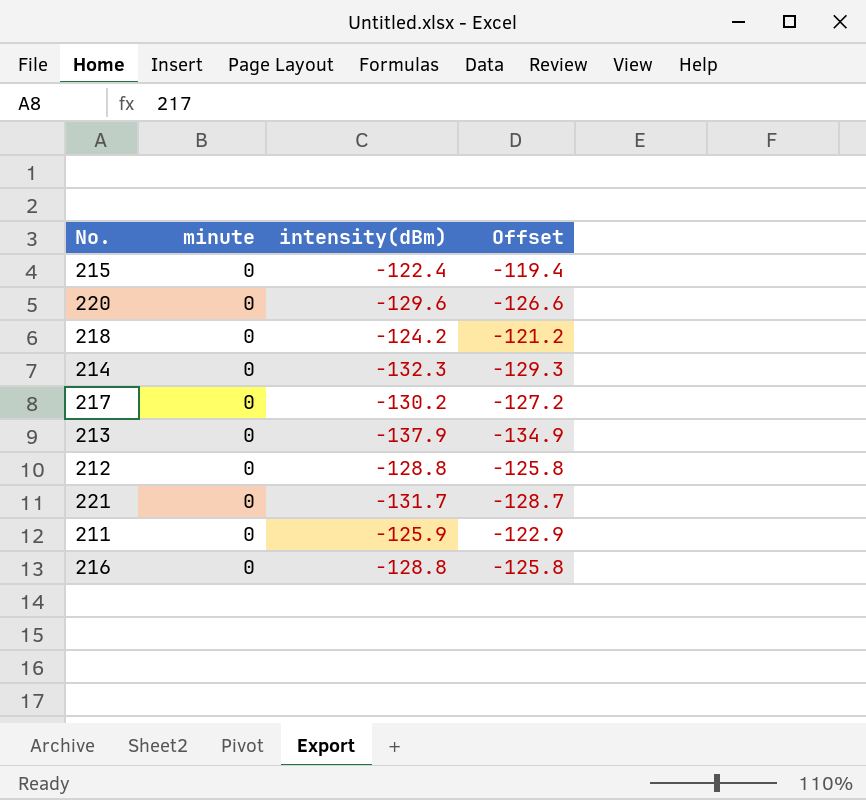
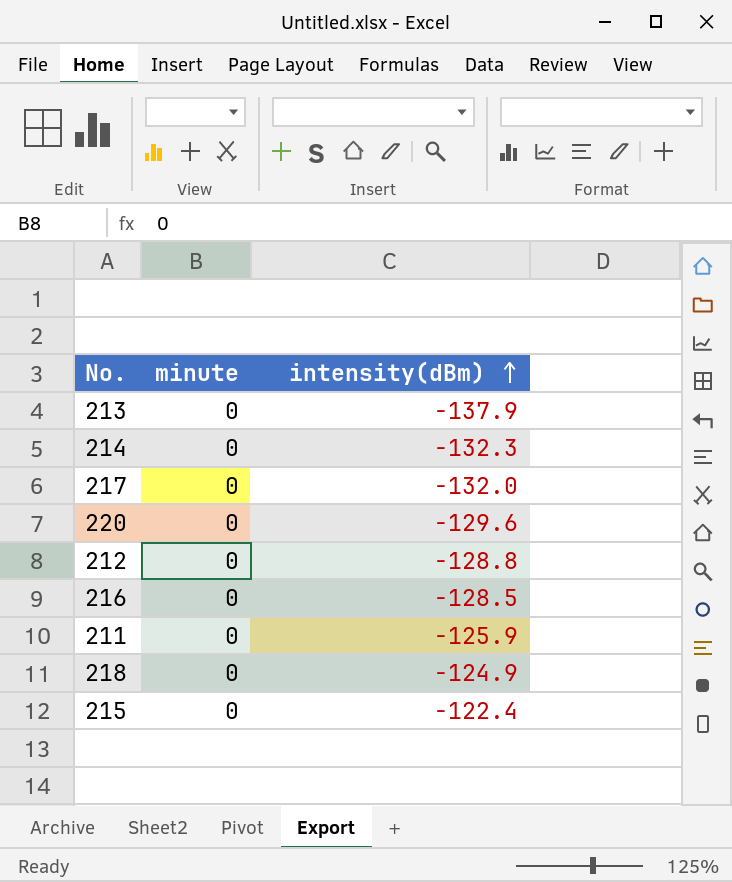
row order: none -> intensity(dBm) ascending
column Offset | formula: [intensity(dBm)] + 3 -> none
row 221: 0 | -131.7 | -128.7 -> none
217 | intensity(dBm): -130.2 -> -132.0
216 | intensity(dBm): -128.8 -> -128.5
218 | intensity(dBm): -124.2 -> -124.9

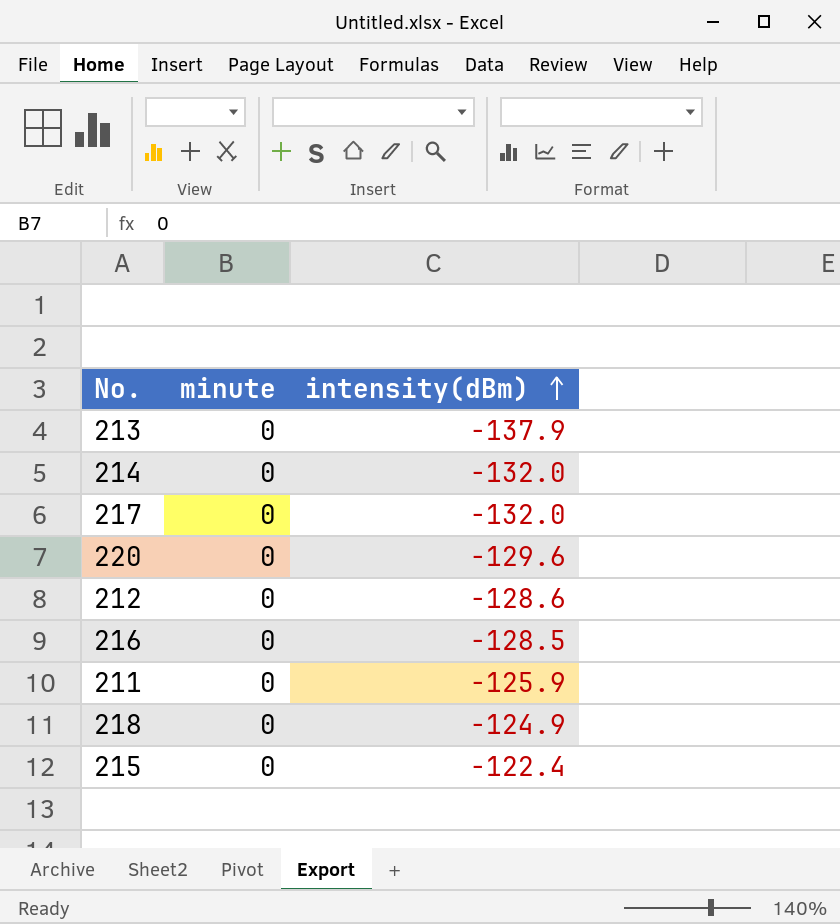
214 | intensity(dBm): -132.3 -> -132.0
212 | intensity(dBm): -128.8 -> -128.6

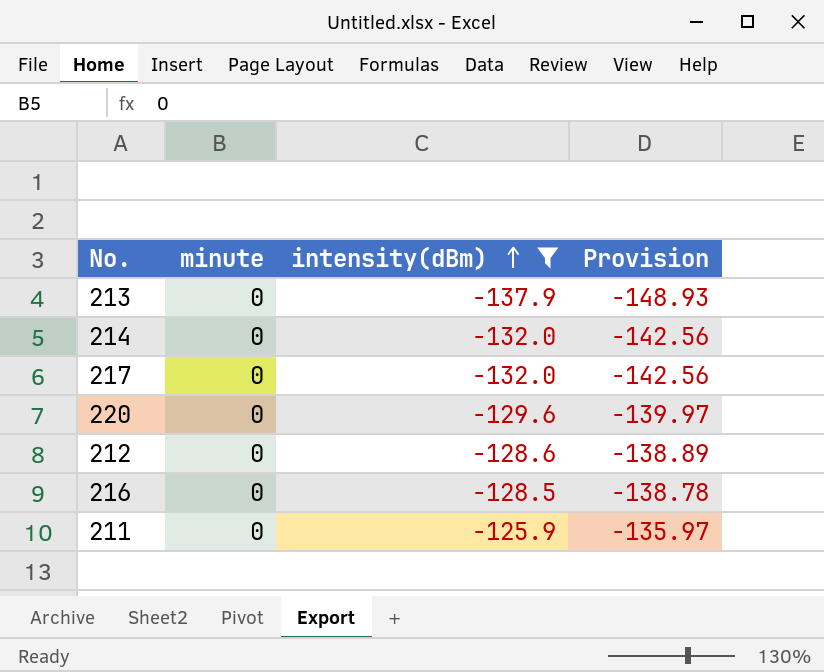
filter: none -> intensity(dBm) <= -125.9
column Provision | formula: none -> [intensity(dBm)] * 1.08

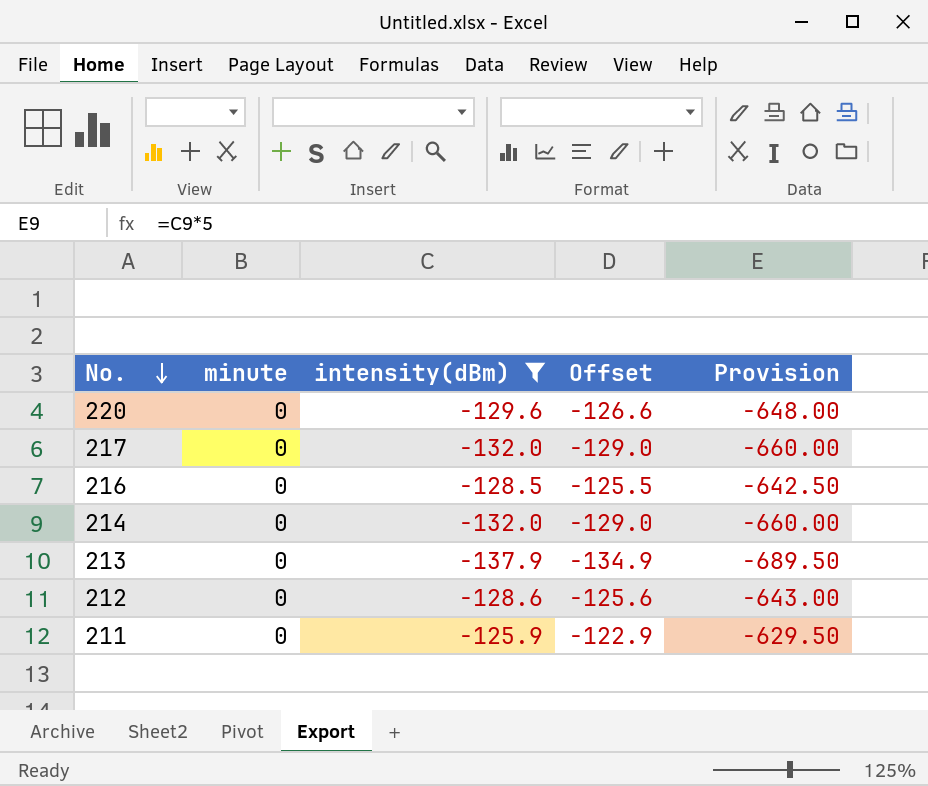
row order: intensity(dBm) ascending -> No. descending
column Offset | formula: none -> [intensity(dBm)] + 3
column Provision | formula: [intensity(dBm)] * 1.08 -> [intensity(dBm)] * 5

